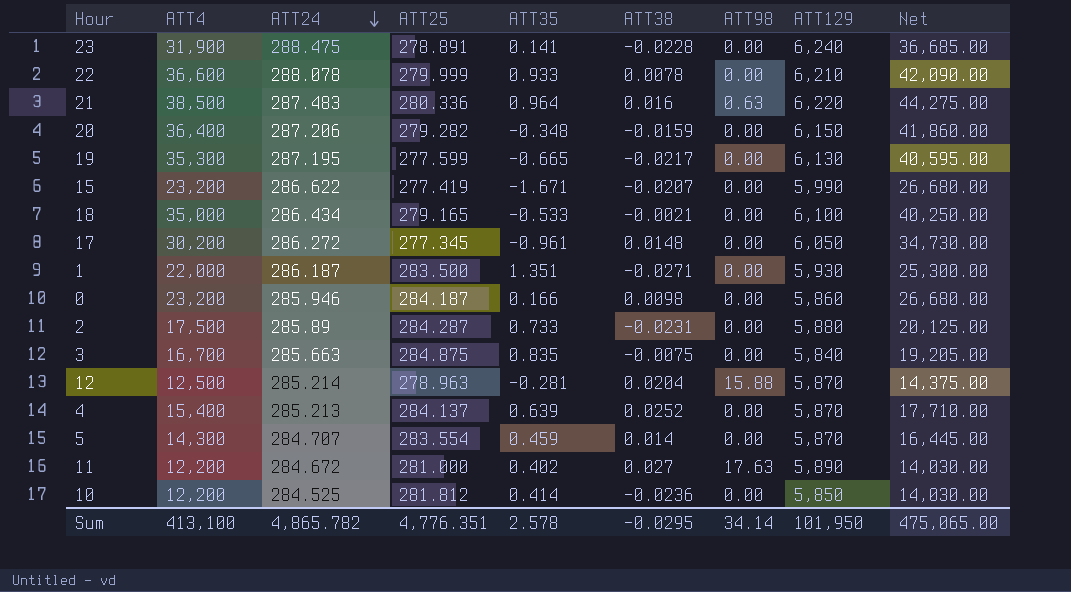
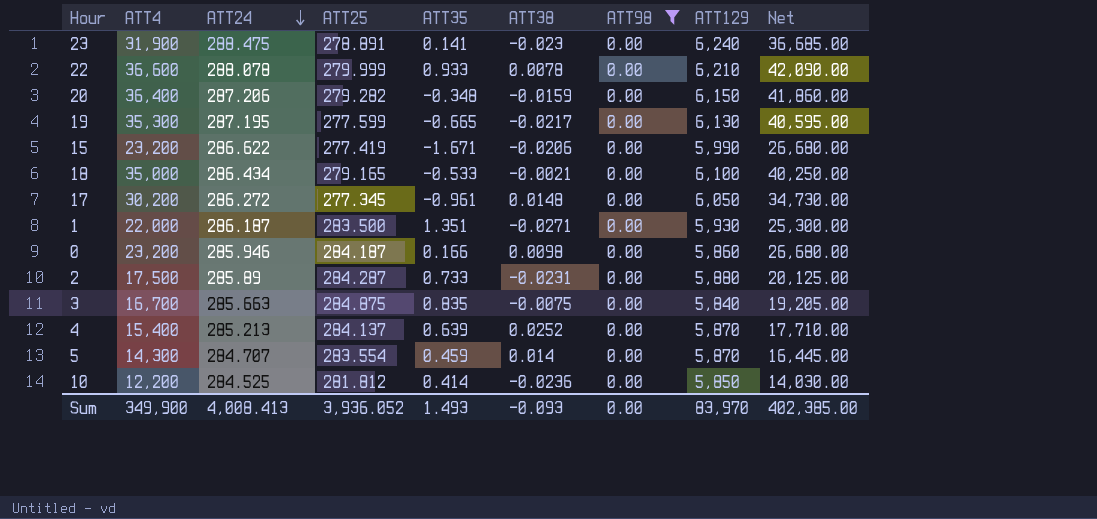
filter: none -> ATT98 = 0.00
23 | ATT38: -0.0228 -> -0.023
15 | ATT38: -0.0207 -> -0.0206
Sum | ATT4: 413,100 -> 349,900
Sum | ATT24: 4,865.782 -> 4,008.413
Sum | ATT25: 4,776.351 -> 3,936.052
Sum | ATT35: 2.578 -> 1.493
Sum | ATT38: -0.0295 -> -0.093
Sum | ATT98: 34.14 -> 0.00
Sum | ATT129: 101,950 -> 83,970
Sum | Net: 475,065.00 -> 402,385.00

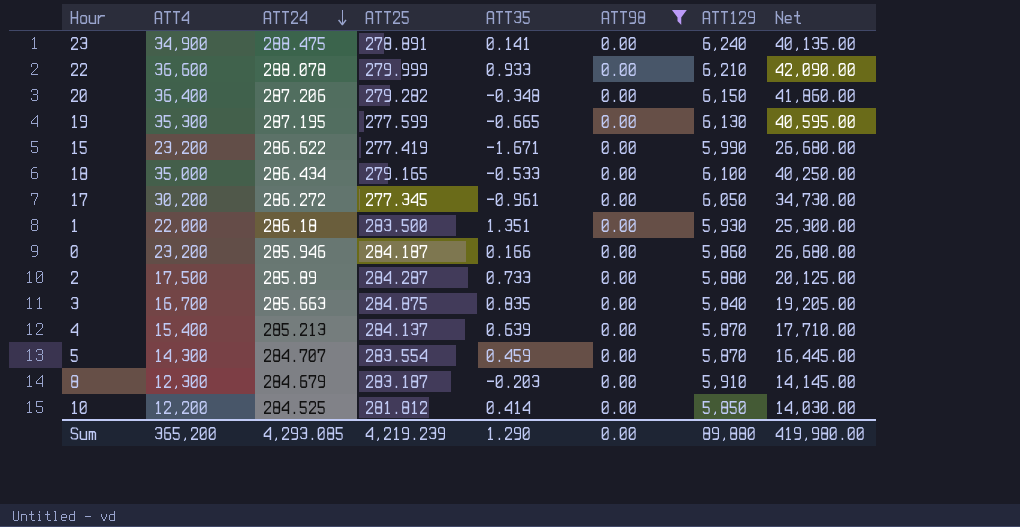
column ATT38 | position: 6 -> none
23 | ATT4: 31,900 -> 34,900
23 | Net: 36,685.00 -> 40,135.00
1 | ATT24: 286.187 -> 286.18
row 8: none -> 12,300 | 284.679 | 283.187 | -0.203 | 0.00 | 5,910 | 14,145.00
Sum | ATT4: 349,900 -> 365,200
Sum | ATT24: 4,008.413 -> 4,293.085
Sum | ATT25: 3,936.052 -> 4,219.239
Sum | ATT35: 1.493 -> 1.290
Sum | ATT129: 83,970 -> 89,880
Sum | Net: 402,385.00 -> 419,980.00

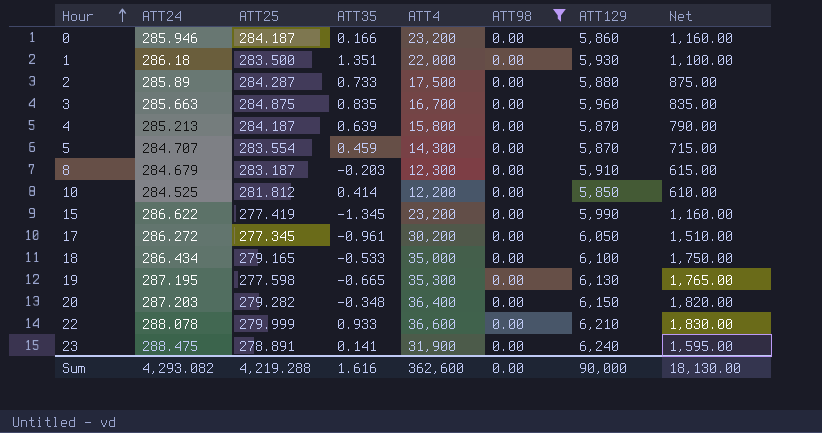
row order: ATT24 descending -> Hour ascending
column ATT4 | position: 2 -> 5
column Net | formula: [ATT4] * 1.15 -> [ATT4] * 0.05
3 | ATT129: 5,840 -> 5,960
4 | ATT25: 284.137 -> 284.187
4 | ATT4: 15,400 -> 15,800
15 | ATT35: -1.671 -> -1.345
19 | ATT25: 277.599 -> 277.598
20 | ATT24: 287.206 -> 287.203
23 | ATT4: 34,900 -> 31,900
Sum | ATT24: 4,293.085 -> 4,293.082
Sum | ATT25: 4,219.239 -> 4,219.288
Sum | ATT35: 1.290 -> 1.616
Sum | ATT4: 365,200 -> 362,600
Sum | ATT129: 89,880 -> 90,000
Sum | Net: 419,980.00 -> 18,130.00

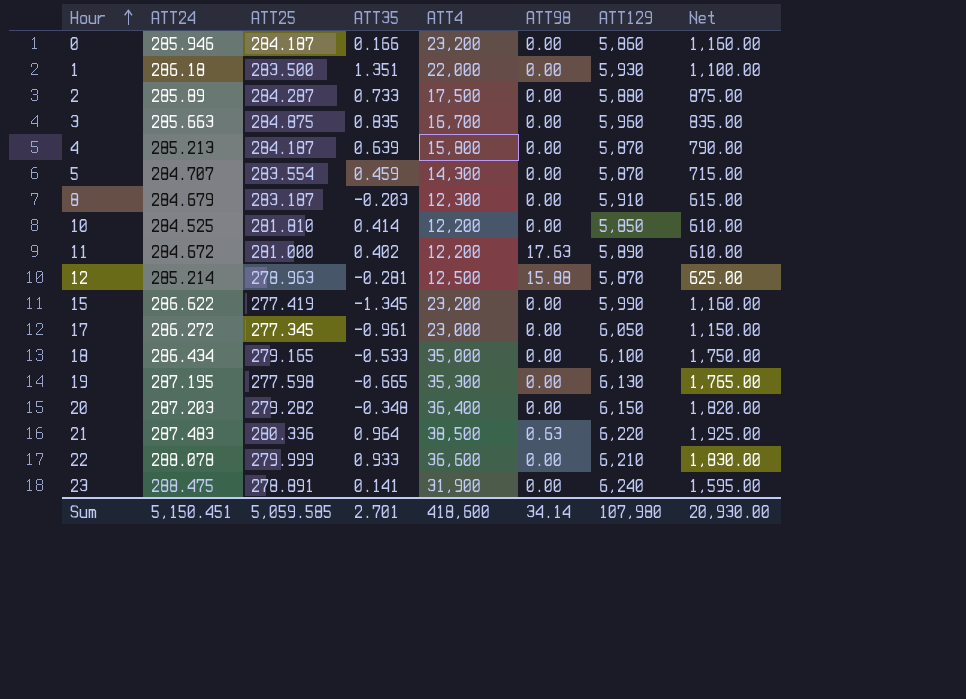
filter: ATT98 = 0.00 -> none
10 | ATT25: 281.812 -> 281.810
17 | ATT4: 30,200 -> 23,000
17 | Net: 1,510.00 -> 1,150.00
Sum | ATT24: 4,293.082 -> 5,150.451
Sum | ATT25: 4,219.288 -> 5,059.585
Sum | ATT35: 1.616 -> 2.701
Sum | ATT4: 362,600 -> 418,600
Sum | ATT98: 0.00 -> 34.14
Sum | ATT129: 90,000 -> 107,980
Sum | Net: 18,130.00 -> 20,930.00

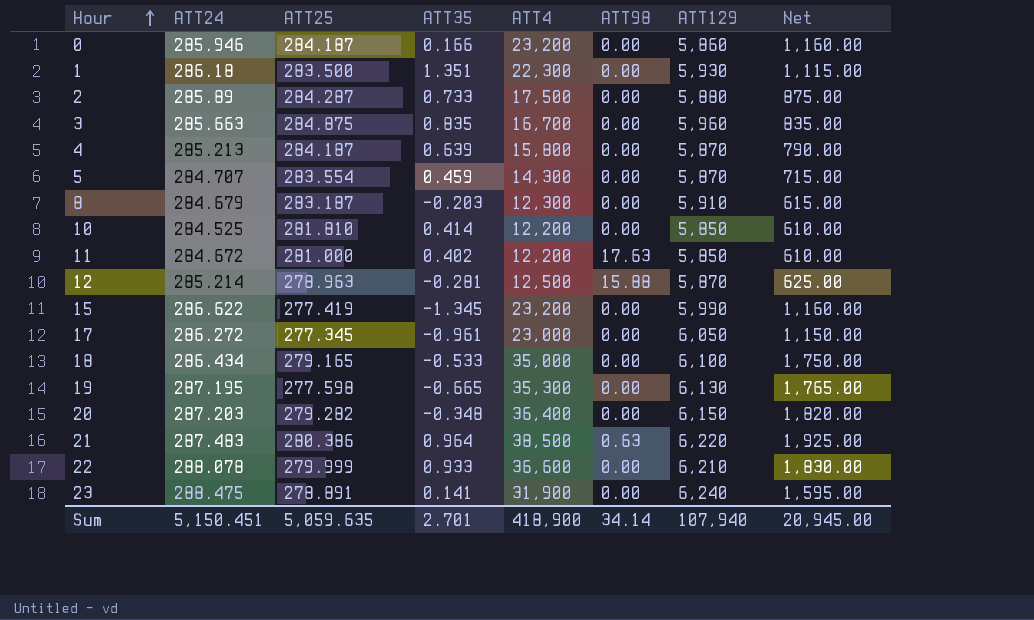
1 | ATT4: 22,000 -> 22,300
1 | Net: 1,100.00 -> 1,115.00
11 | ATT129: 5,890 -> 5,850
21 | ATT25: 280.336 -> 280.386
Sum | ATT25: 5,059.585 -> 5,059.635
Sum | ATT4: 418,600 -> 418,900
Sum | ATT129: 107,980 -> 107,940
Sum | Net: 20,930.00 -> 20,945.00

